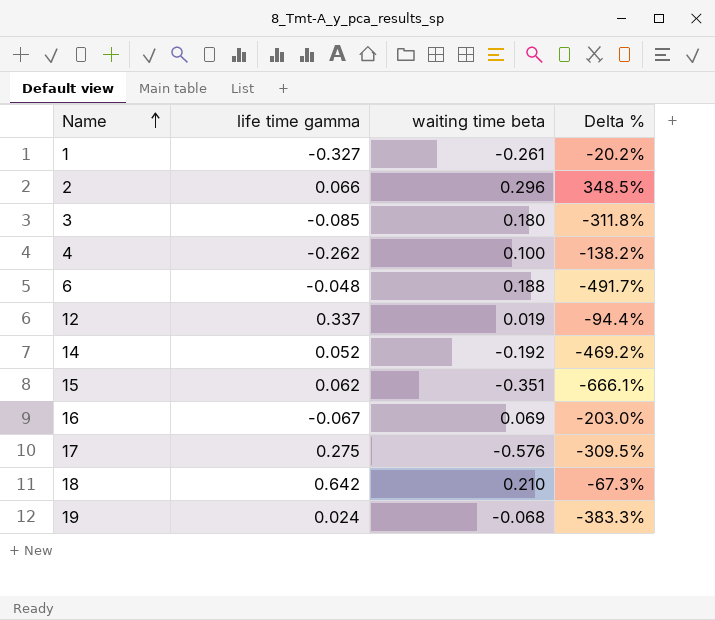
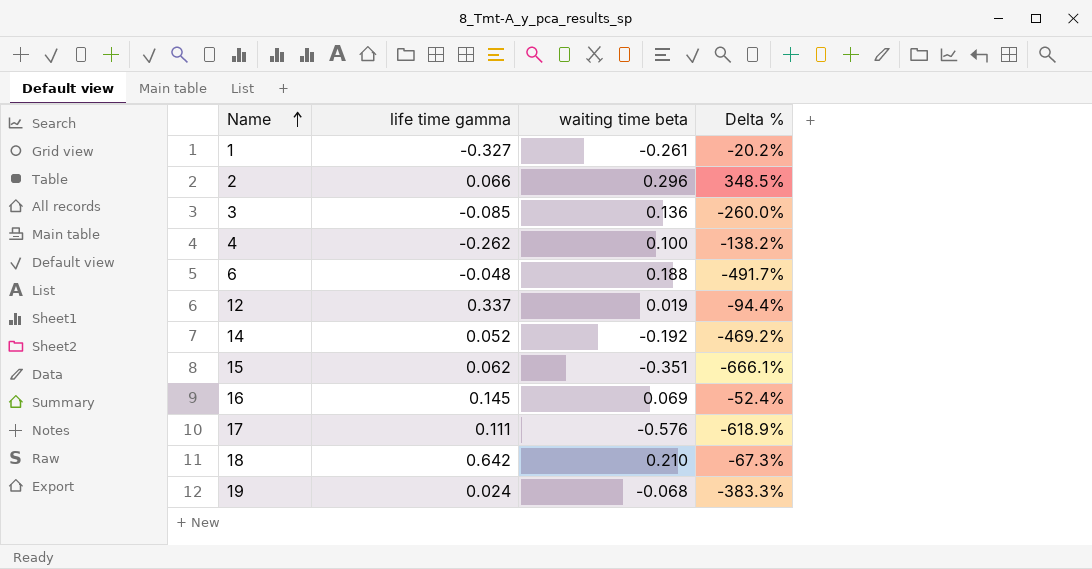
3 | waiting time beta: 0.180 -> 0.136
3 | Delta %: -311.8% -> -260.0%
16 | life time gamma: -0.067 -> 0.145
16 | Delta %: -203.0% -> -52.4%
17 | life time gamma: 0.275 -> 0.111
17 | Delta %: -309.5% -> -618.9%

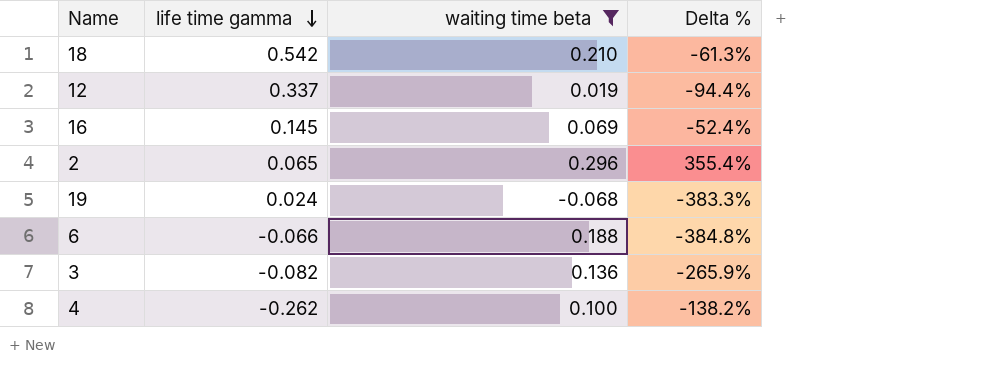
filter: none -> waiting time beta >= -0.068
row order: Name ascending -> life time gamma descending
18 | life time gamma: 0.642 -> 0.542
18 | Delta %: -67.3% -> -61.3%
2 | life time gamma: 0.066 -> 0.065
2 | Delta %: 348.5% -> 355.4%
6 | life time gamma: -0.048 -> -0.066
6 | Delta %: -491.7% -> -384.8%
3 | life time gamma: -0.085 -> -0.082
3 | Delta %: -260.0% -> -265.9%

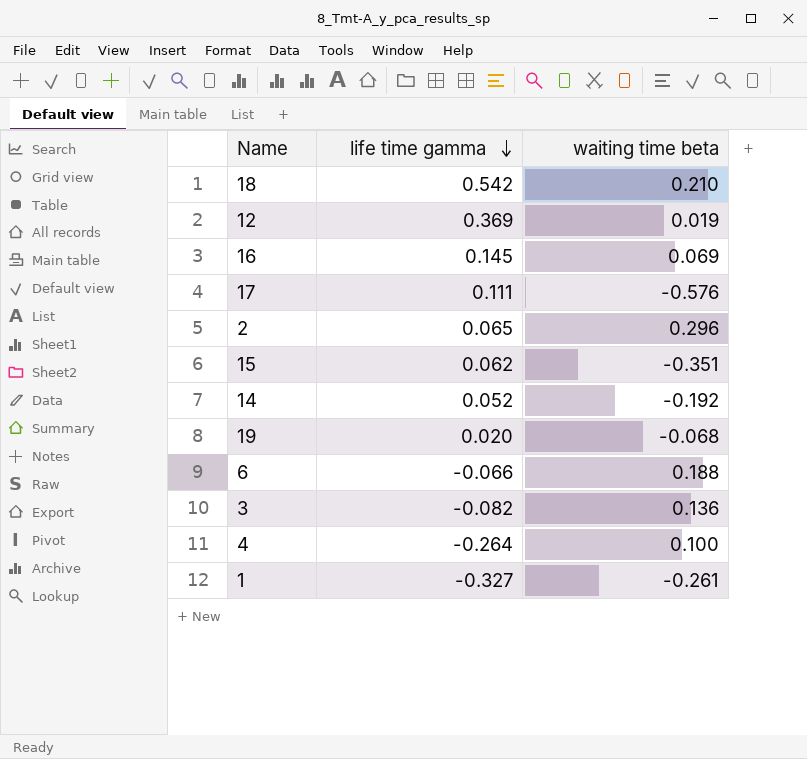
filter: waiting time beta >= -0.068 -> none
column Delta % | formula: ([waiting time beta] - [life time gamma]) / [life time gamma] -> none
12 | life time gamma: 0.337 -> 0.369
19 | life time gamma: 0.024 -> 0.020
4 | life time gamma: -0.262 -> -0.264

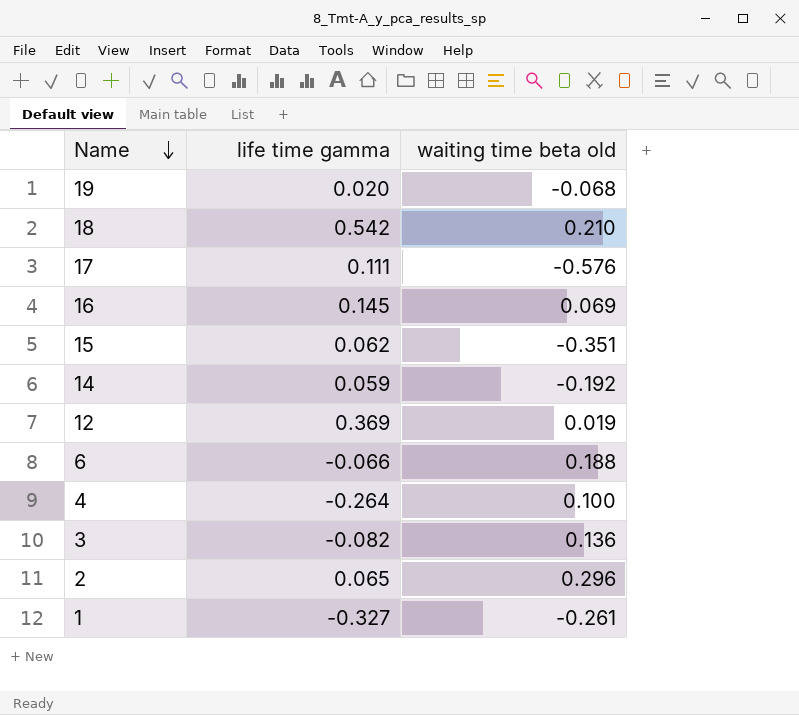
row order: life time gamma descending -> Name descending
column name: waiting time beta -> waiting time beta old
14 | life time gamma: 0.052 -> 0.059

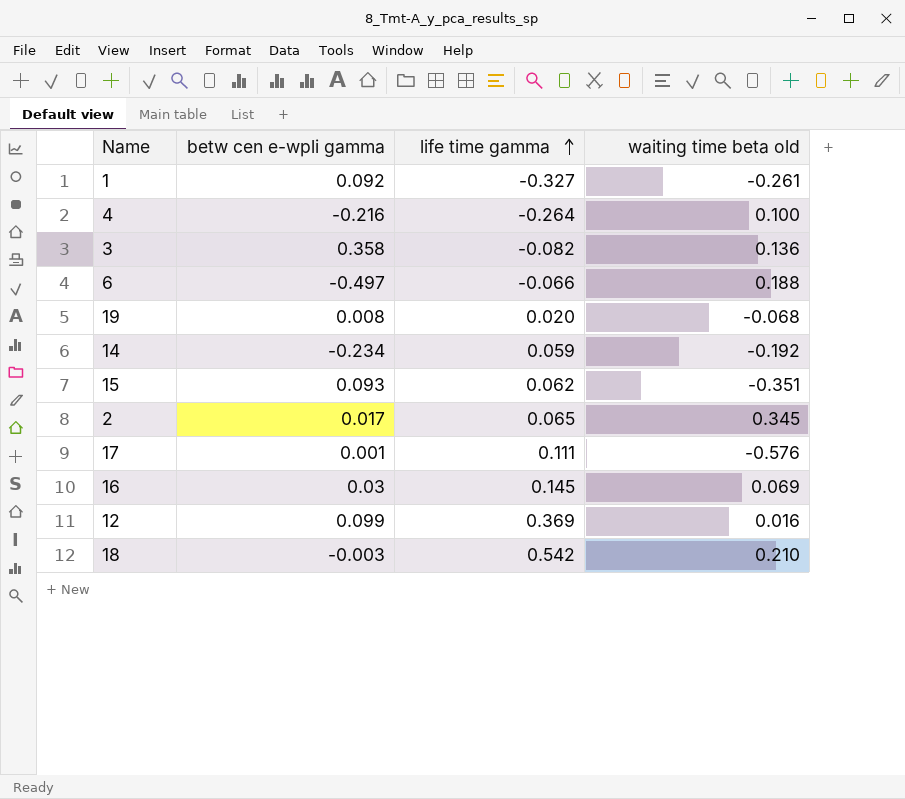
row order: Name descending -> life time gamma ascending
column betw cen e-wpli gamma | position: none -> 2
2 | waiting time beta old: 0.296 -> 0.345
12 | waiting time beta old: 0.019 -> 0.016

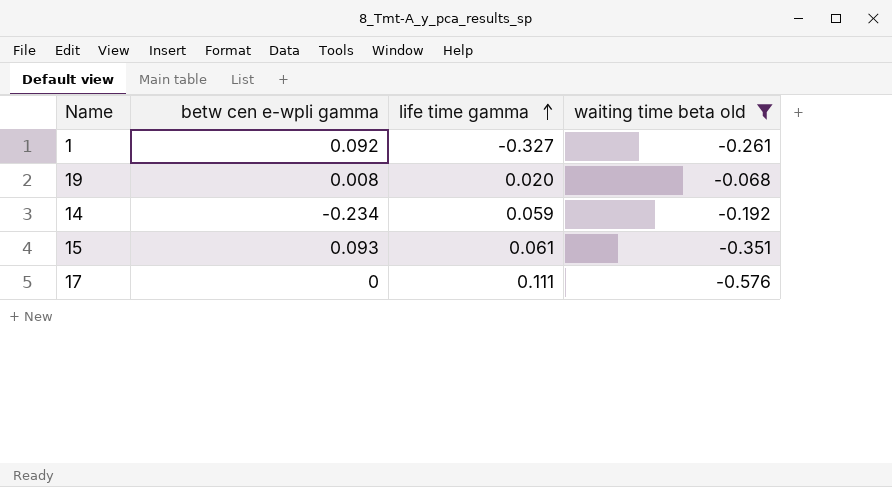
filter: none -> waiting time beta old <= -0.068
15 | life time gamma: 0.062 -> 0.061
17 | betw cen e-wpli gamma: 0.001 -> 0

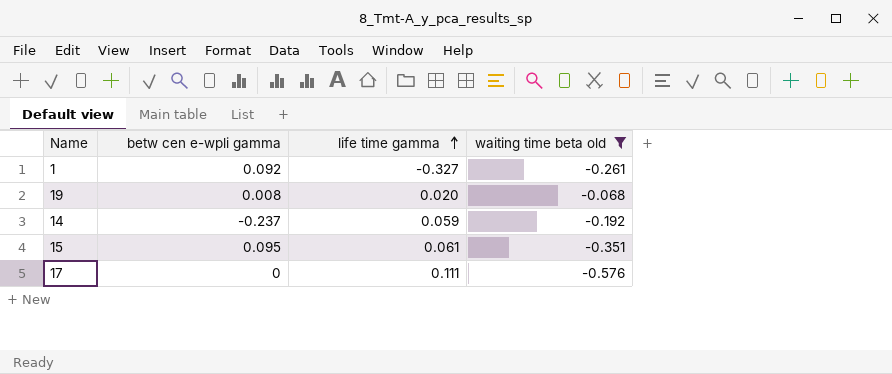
14 | betw cen e-wpli gamma: -0.234 -> -0.237
15 | betw cen e-wpli gamma: 0.093 -> 0.095

